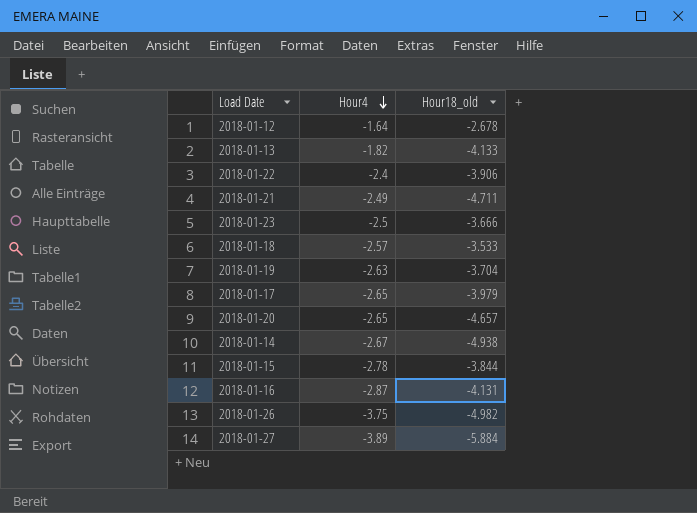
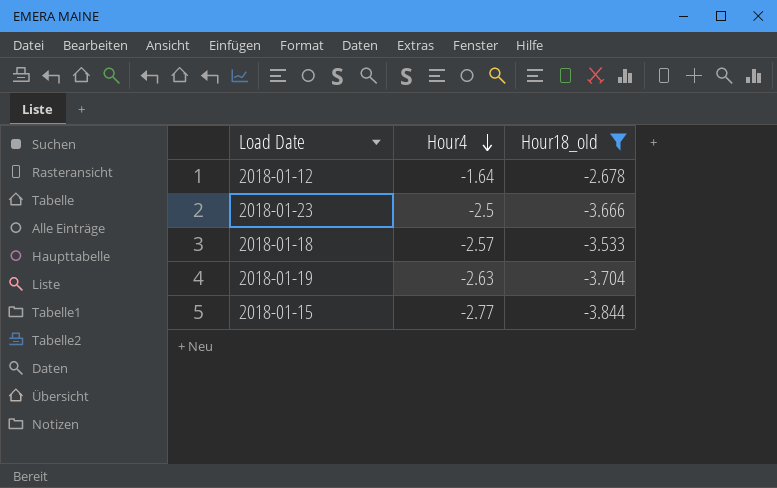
filter: none -> Hour18_old >= -3.844
2018-01-15 | Hour4: -2.78 -> -2.77

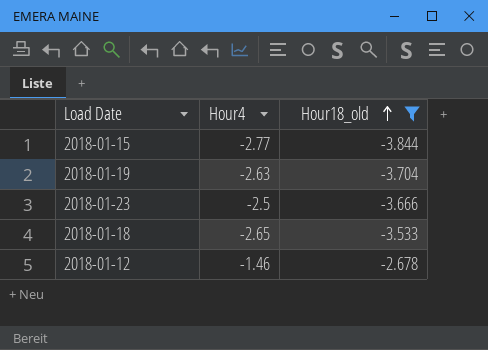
row order: Hour4 descending -> Hour18_old ascending
2018-01-18 | Hour4: -2.57 -> -2.65
2018-01-12 | Hour4: -1.64 -> -1.46

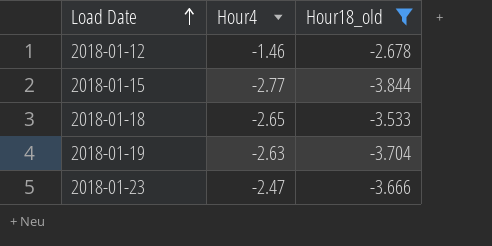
row order: Hour18_old ascending -> Load Date ascending
2018-01-23 | Hour4: -2.5 -> -2.47

